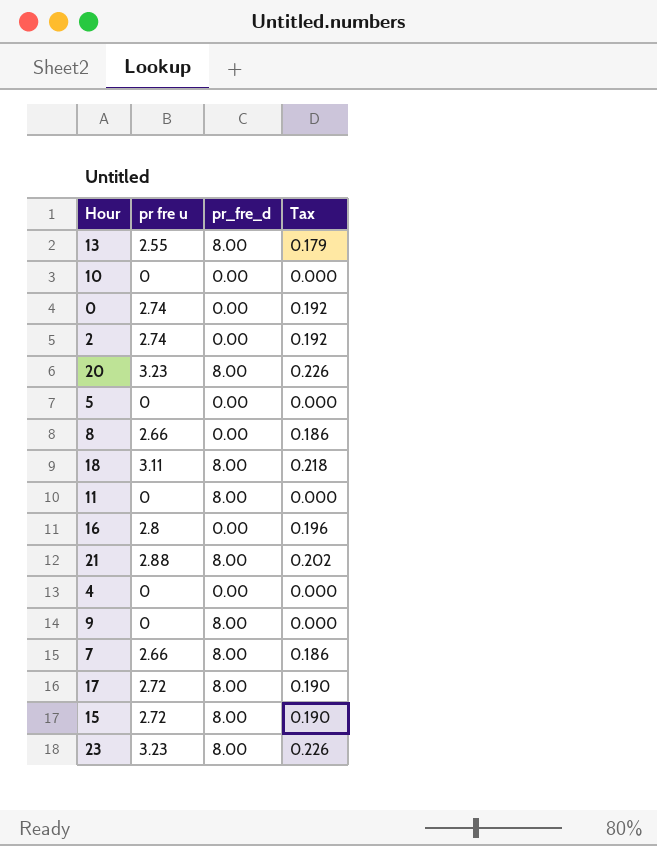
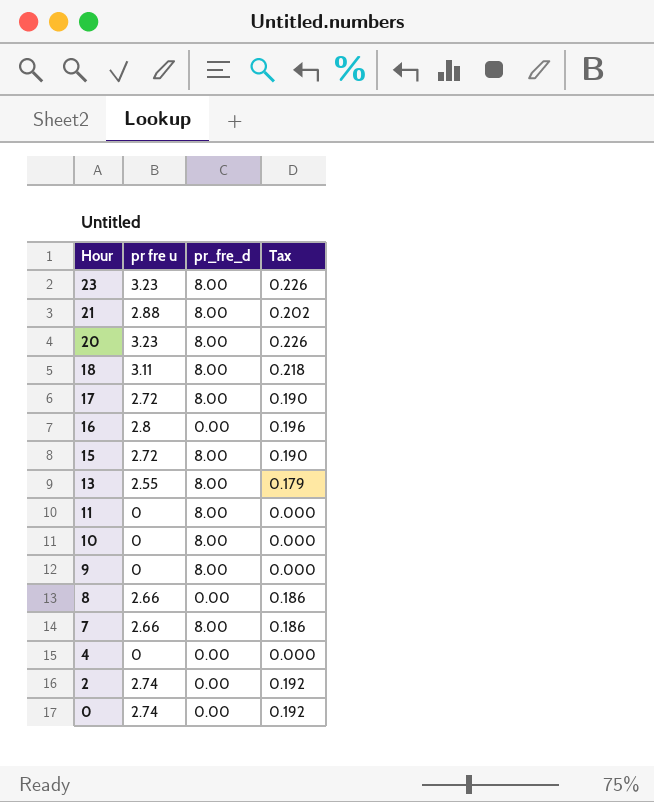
row order: none -> Hour descending
row 5: 0 | 0.00 | 0.000 -> none
10 | pr_fre_d: 0.00 -> 8.00

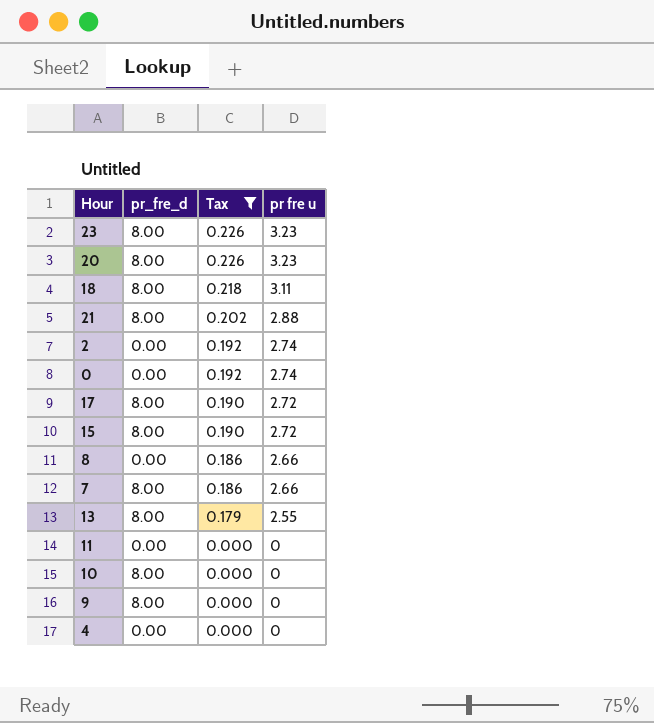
filter: none -> Tax != 0.196
row order: Hour descending -> Tax descending
column pr fre u | position: 2 -> 4
11 | pr_fre_d: 8.00 -> 0.00

